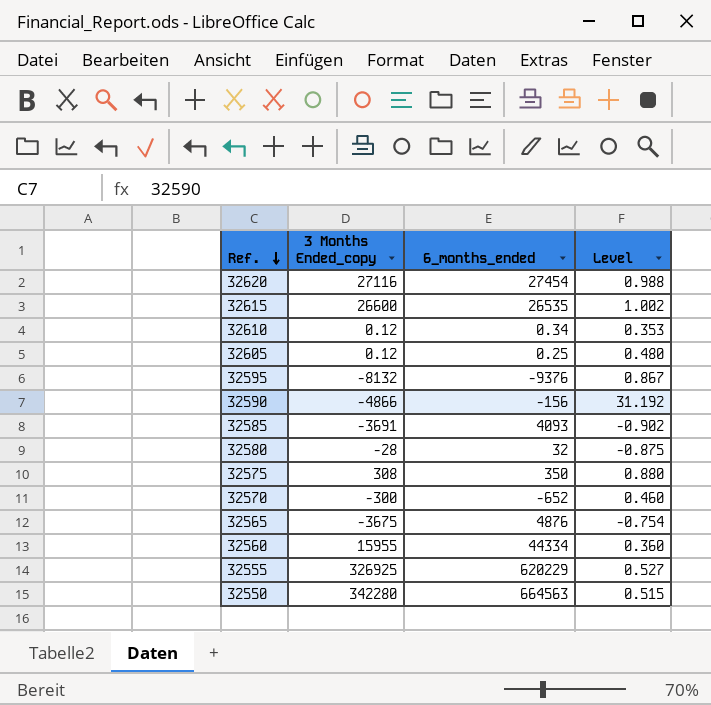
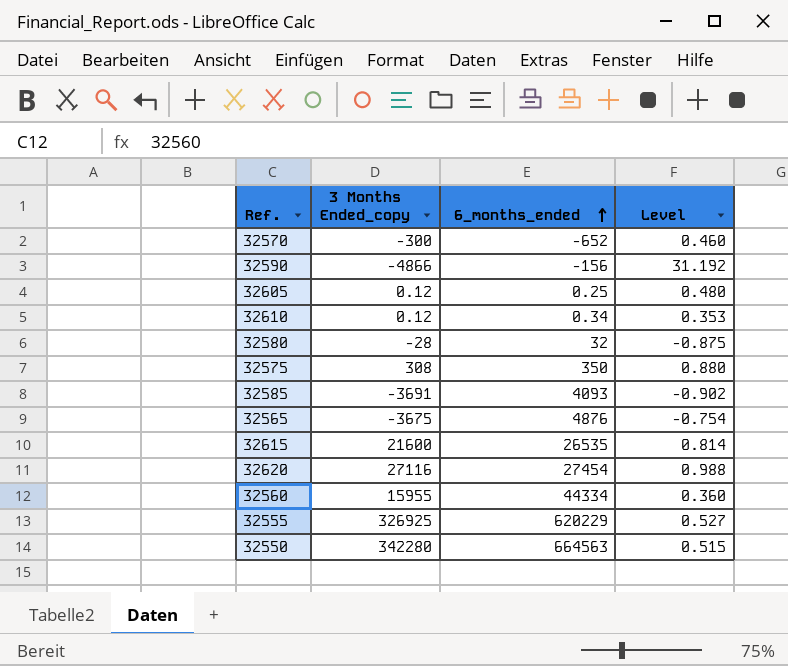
row order: Ref. descending -> 6_months_ended ascending
row 32595: -8132 | -9376 | 0.867 -> none
32615 | 3 Months Ended_copy: 26600 -> 21600
32615 | Level: 1.002 -> 0.814

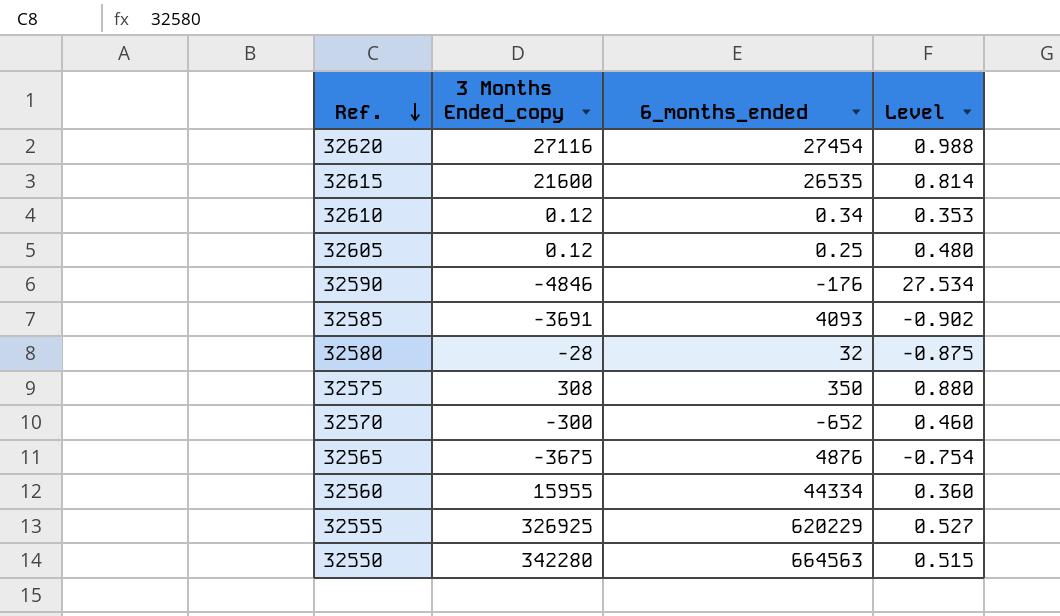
row order: 6_months_ended ascending -> Ref. descending
32590 | 3 Months Ended_copy: -4866 -> -4846
32590 | 6_months_ended: -156 -> -176
32590 | Level: 31.192 -> 27.534

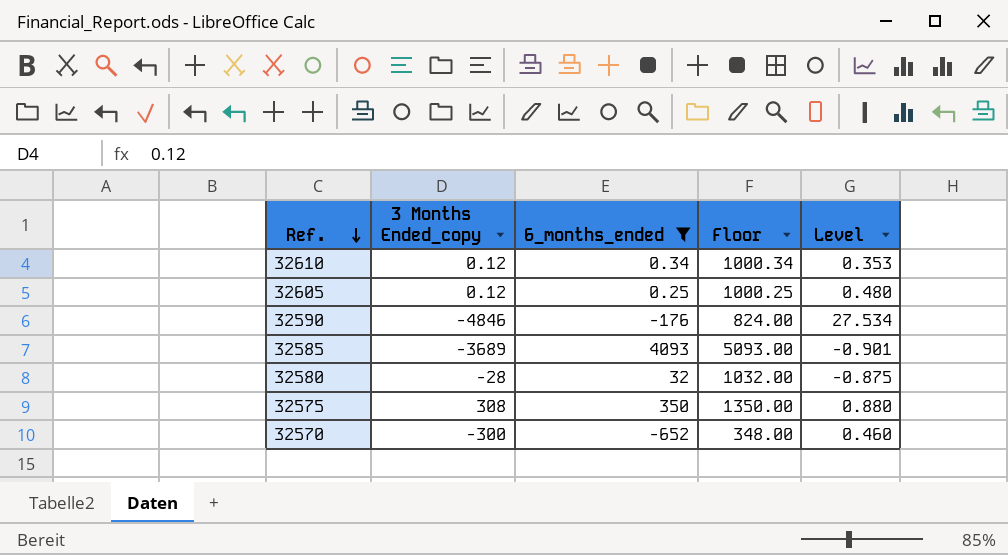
filter: none -> 6_months_ended <= 4093
column Floor | formula: none -> [6_months_ended] + 1000
32585 | 3 Months Ended_copy: -3691 -> -3689
32585 | Level: -0.902 -> -0.901

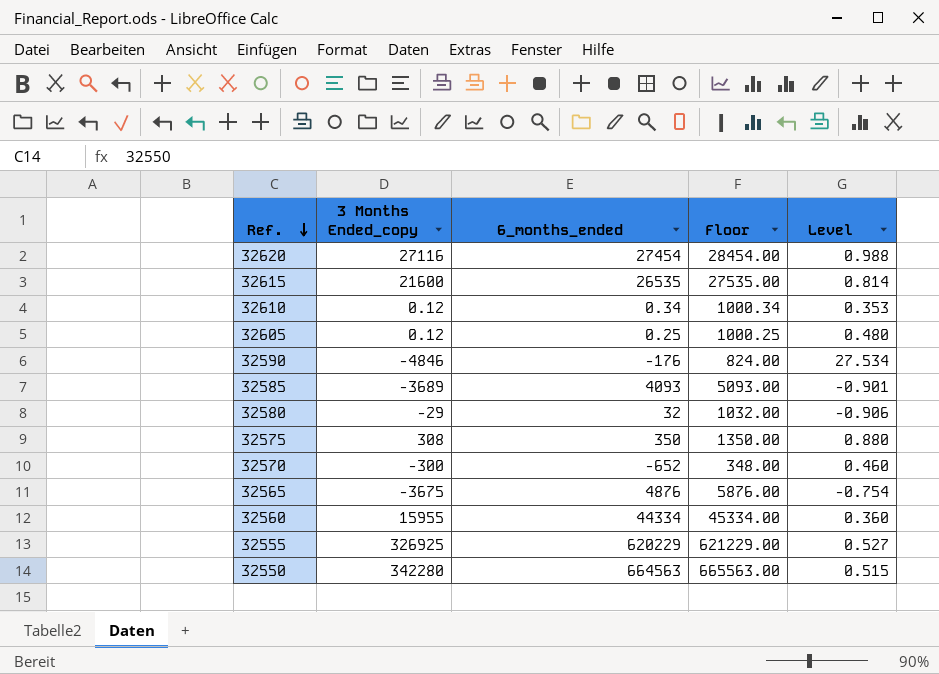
filter: 6_months_ended <= 4093 -> none
32580 | 3 Months Ended_copy: -28 -> -29
32580 | Level: -0.875 -> -0.906

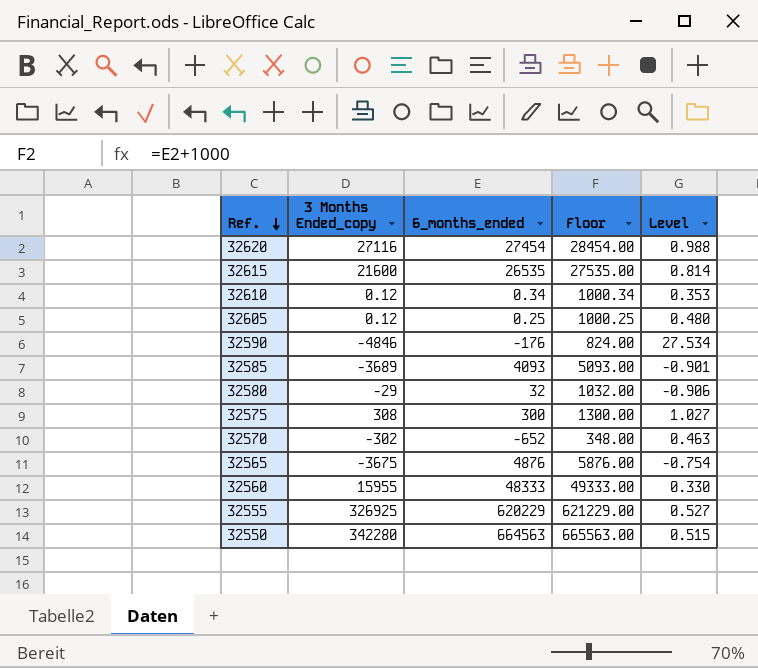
32575 | 6_months_ended: 350 -> 300
32575 | Floor: 1350.00 -> 1300.00
32575 | Level: 0.880 -> 1.027
32570 | 3 Months Ended_copy: -300 -> -302
32570 | Level: 0.460 -> 0.463
32560 | 6_months_ended: 44334 -> 48333
32560 | Floor: 45334.00 -> 49333.00
32560 | Level: 0.360 -> 0.330

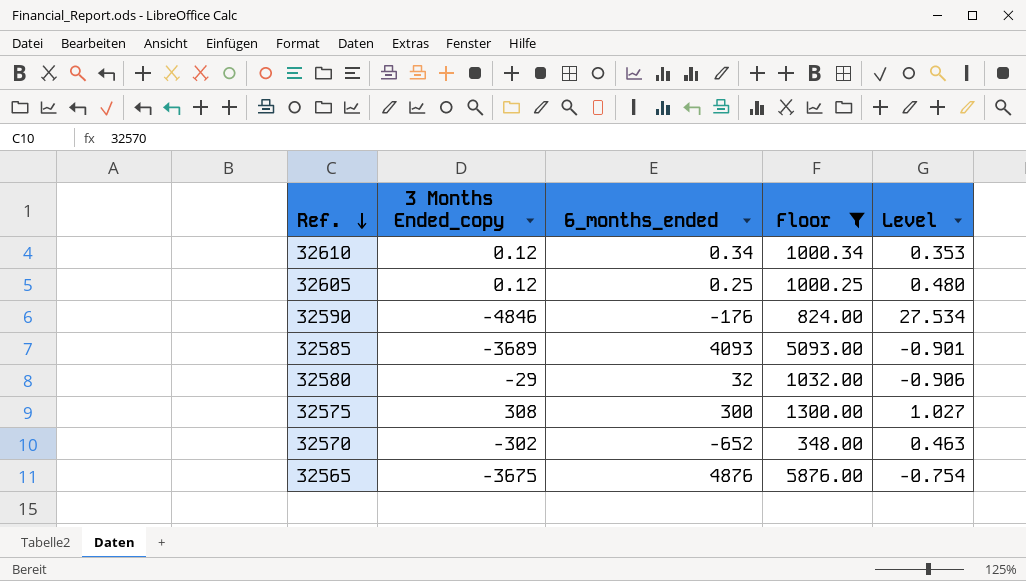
filter: none -> Floor <= 5876.00

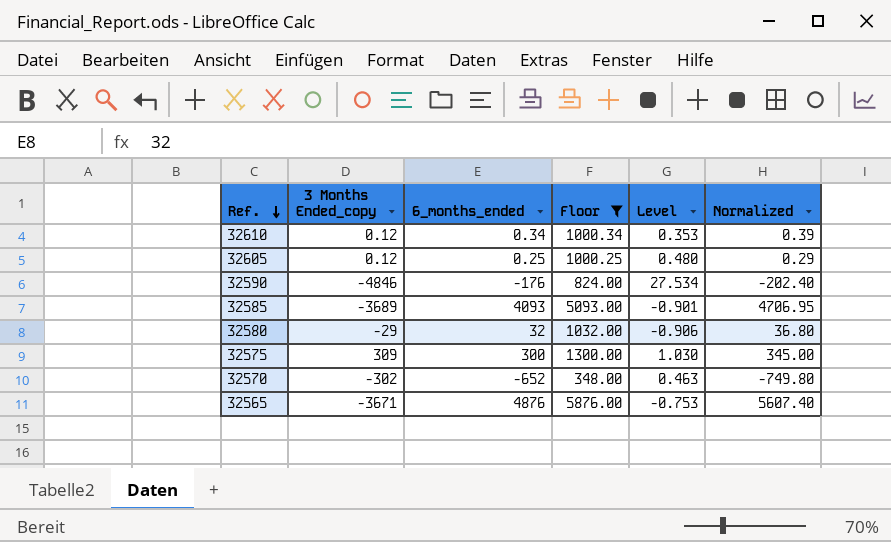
column Normalized | formula: none -> [6_months_ended] * 1.15
32575 | 3 Months Ended_copy: 308 -> 309
32575 | Level: 1.027 -> 1.030
32565 | 3 Months Ended_copy: -3675 -> -3671
32565 | Level: -0.754 -> -0.753

